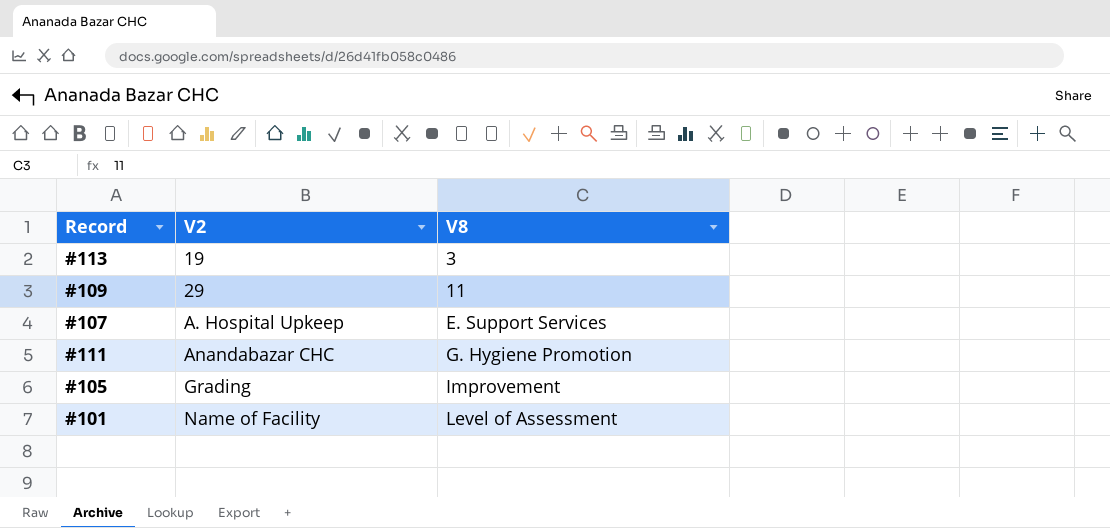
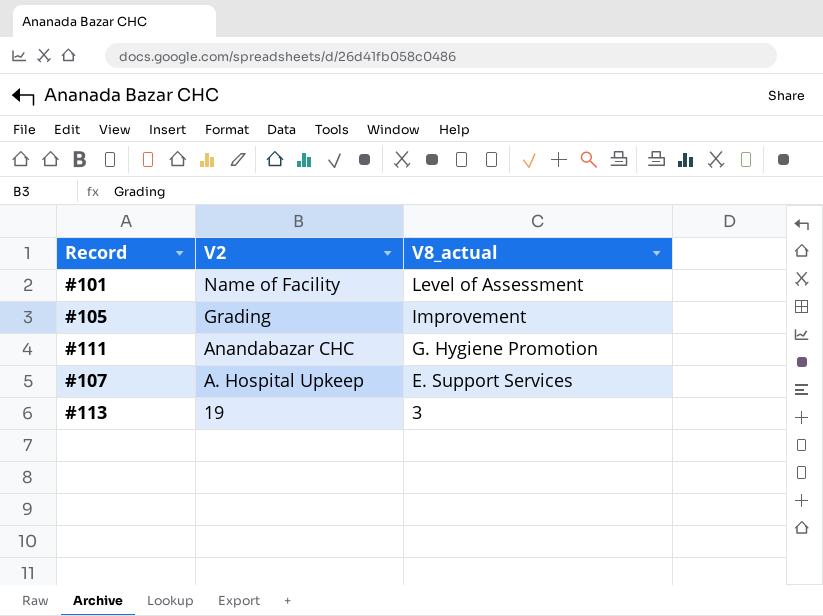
row order: V2 ascending -> V2 descending
column name: V8 -> V8_actual
row #109: 29 | 11 -> none

